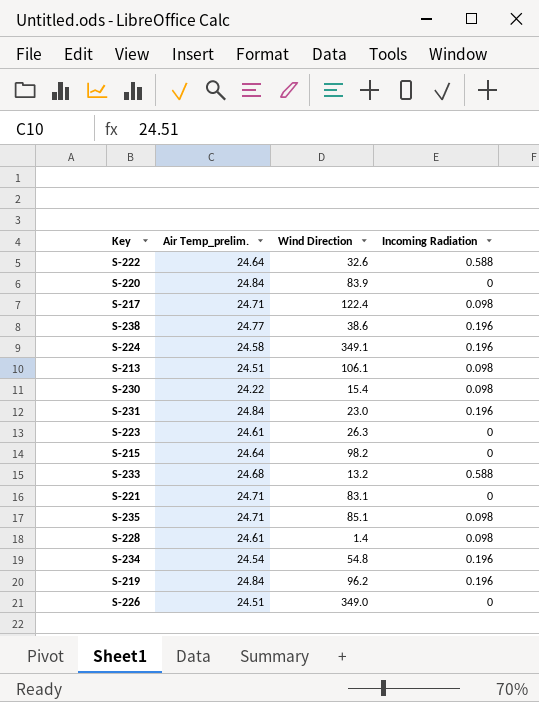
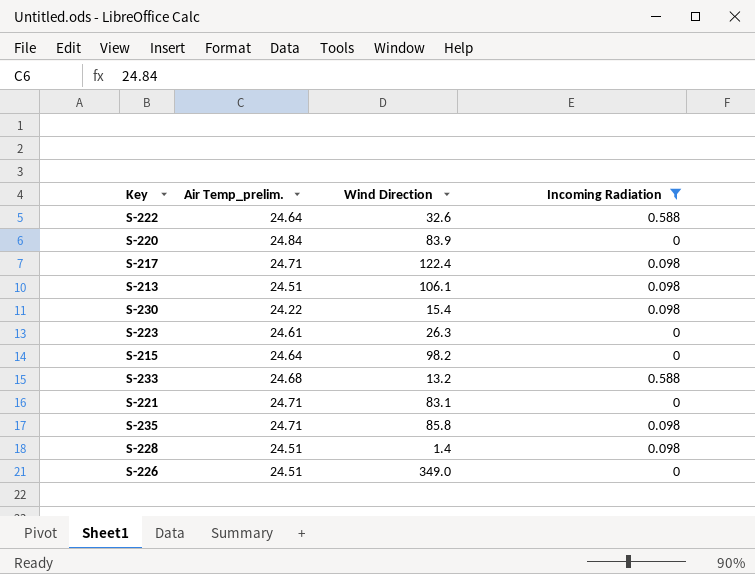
filter: none -> Incoming Radiation != 0.196
S-235 | Wind Direction: 85.1 -> 85.8
S-228 | Air Temp_prelim.: 24.61 -> 24.51

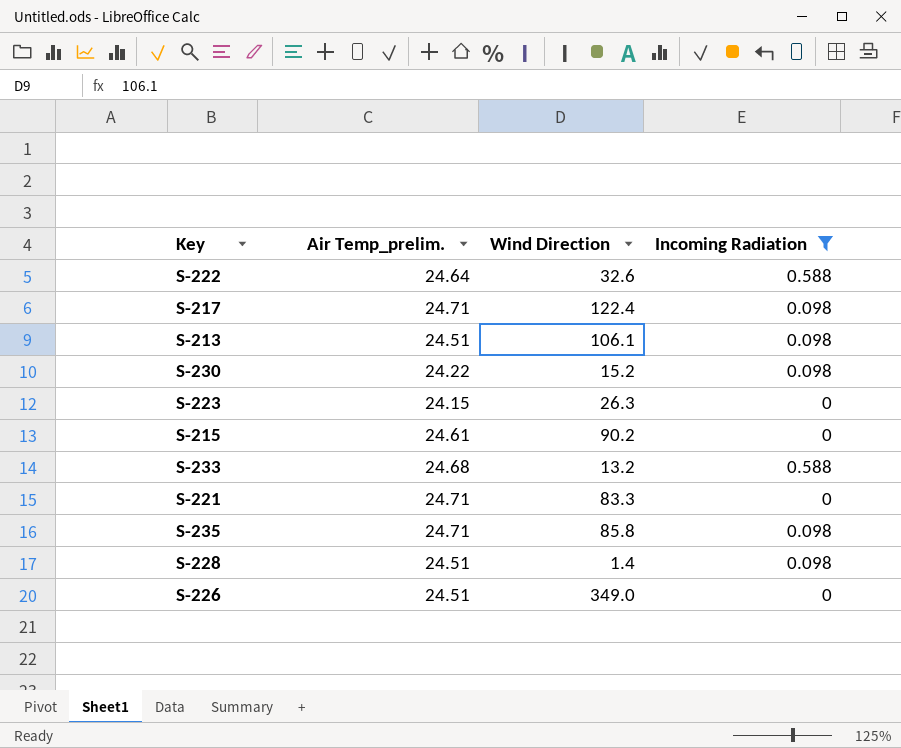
row S-220: 24.84 | 83.9 | 0 -> none
S-230 | Wind Direction: 15.4 -> 15.2
S-223 | Air Temp_prelim.: 24.61 -> 24.15
S-215 | Air Temp_prelim.: 24.64 -> 24.61
S-215 | Wind Direction: 98.2 -> 90.2
S-221 | Wind Direction: 83.1 -> 83.3

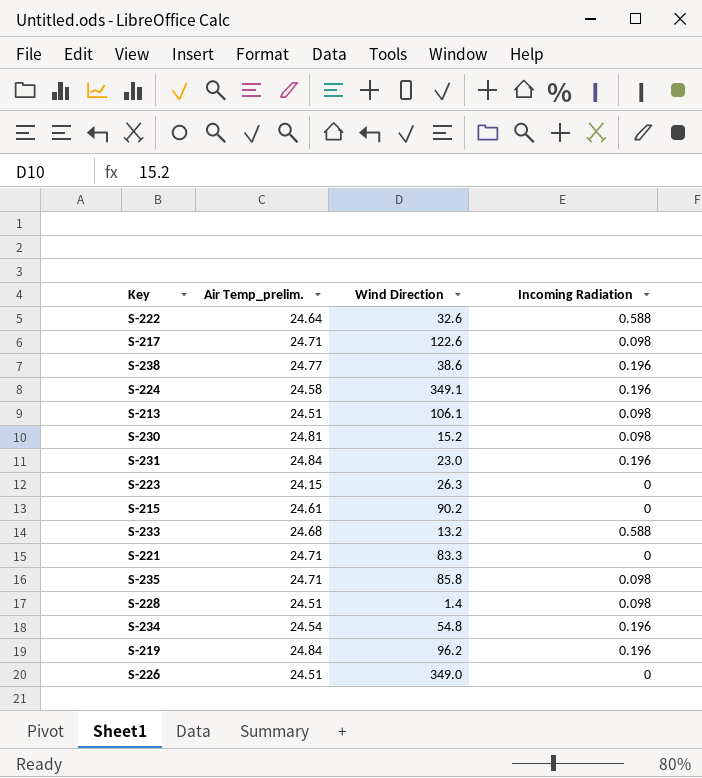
filter: Incoming Radiation != 0.196 -> none
S-217 | Wind Direction: 122.4 -> 122.6
S-230 | Air Temp_prelim.: 24.22 -> 24.81

